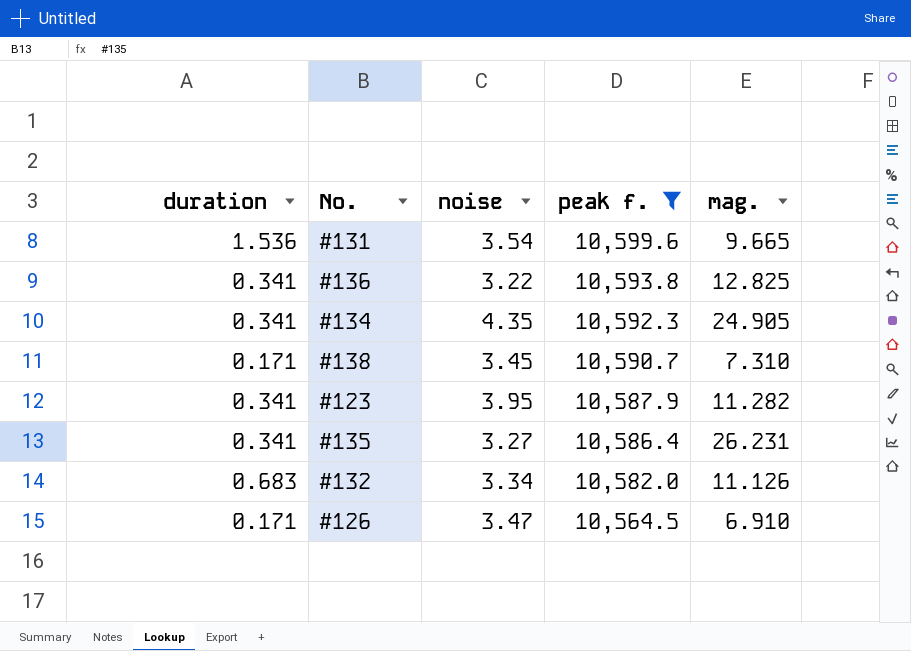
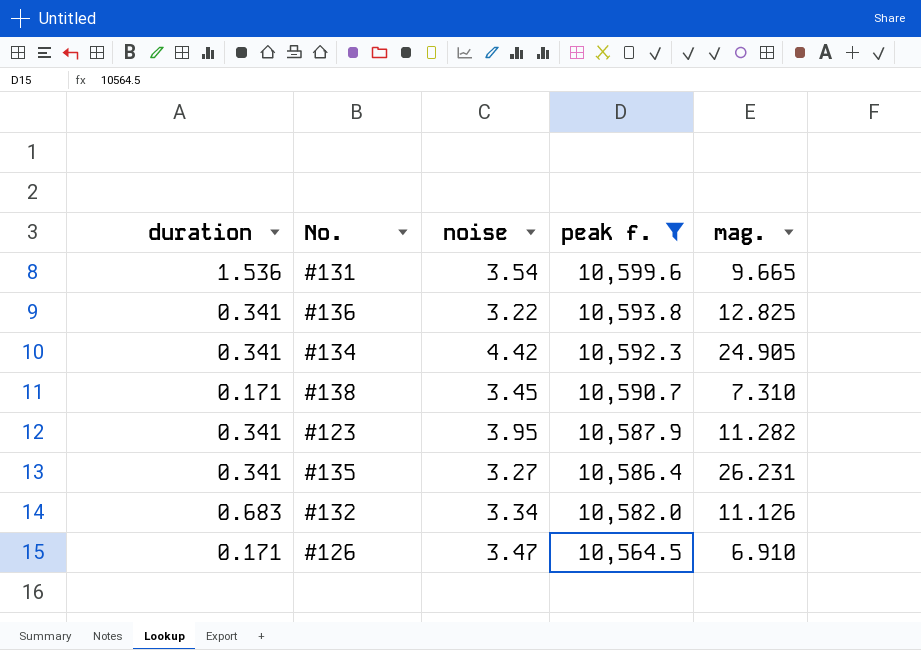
#134 | noise: 4.35 -> 4.42

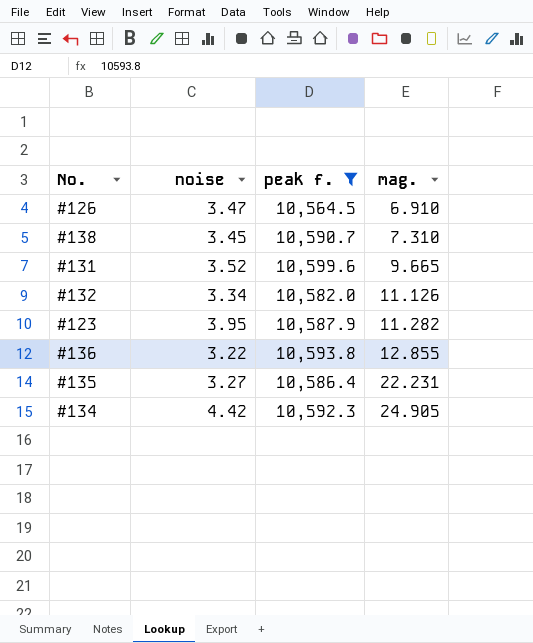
row order: peak f. descending -> mag. ascending
column duration | position: 1 -> none
#131 | noise: 3.54 -> 3.52
#136 | mag.: 12.825 -> 12.855
#135 | mag.: 26.231 -> 22.231

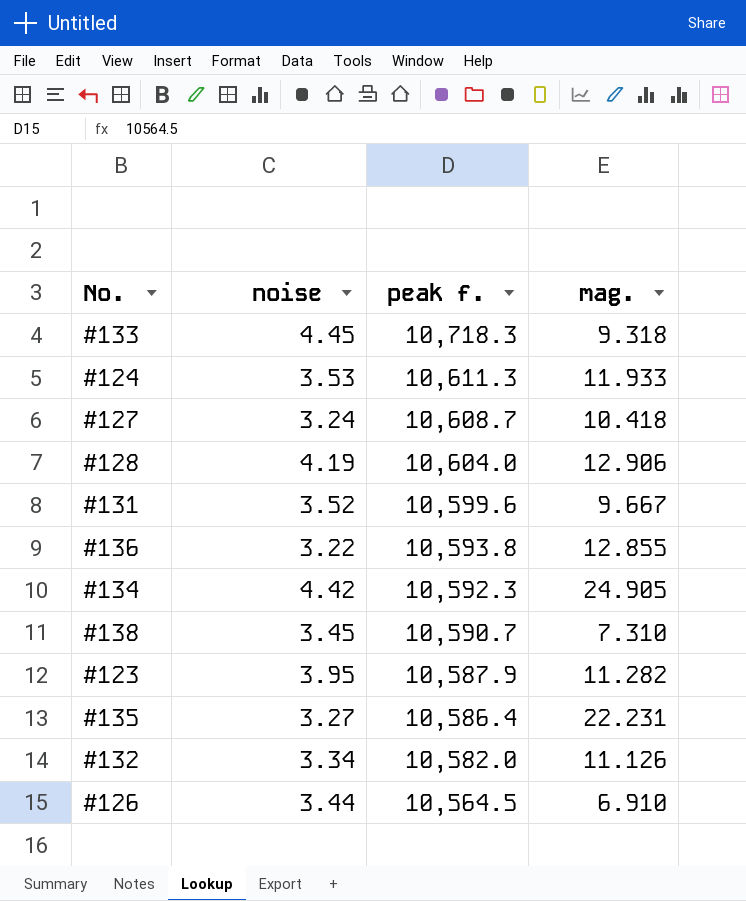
filter: peak f. <= 10,599.6 -> none
row order: mag. ascending -> peak f. descending
#131 | mag.: 9.665 -> 9.667
#126 | noise: 3.47 -> 3.44

